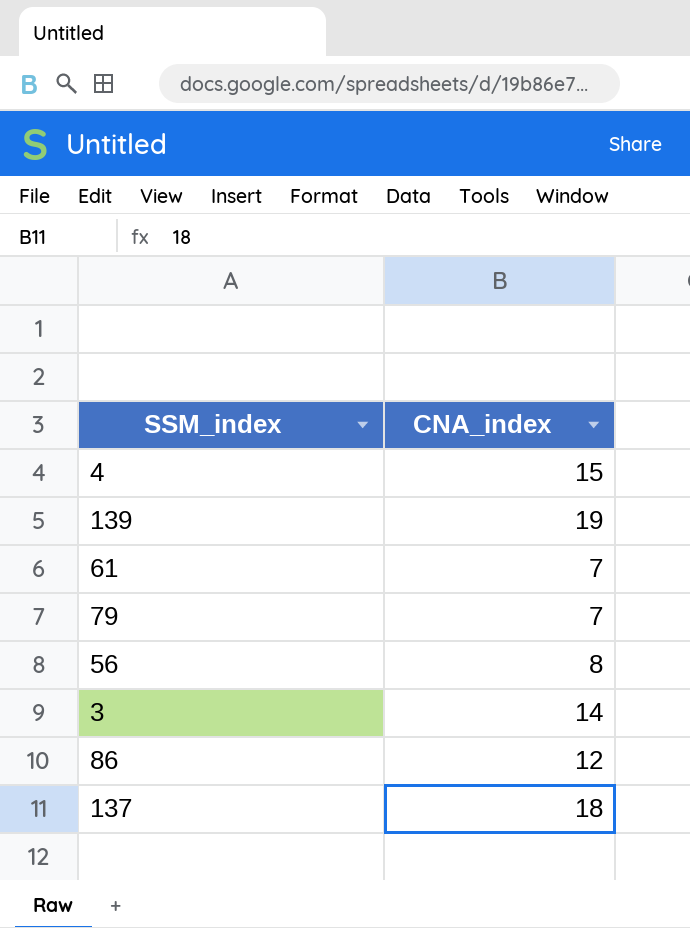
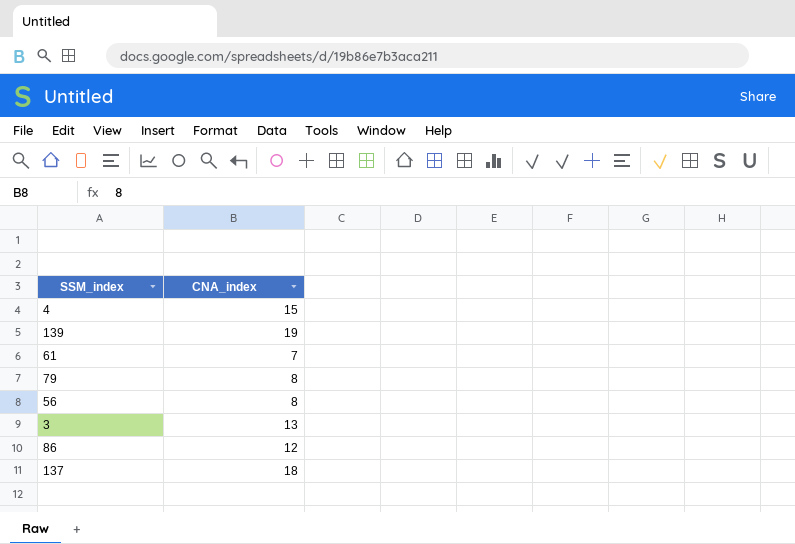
79 | CNA_index: 7 -> 8
3 | CNA_index: 14 -> 13

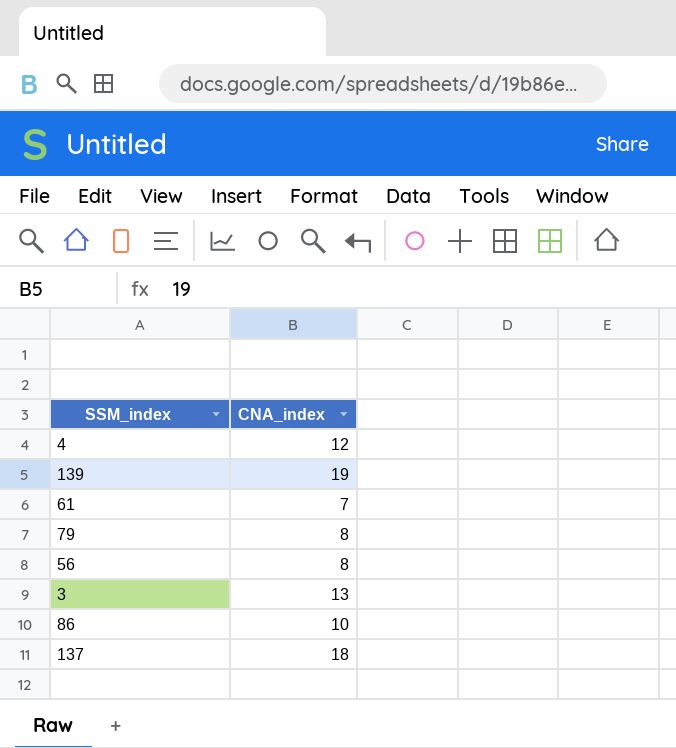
4 | CNA_index: 15 -> 12
86 | CNA_index: 12 -> 10

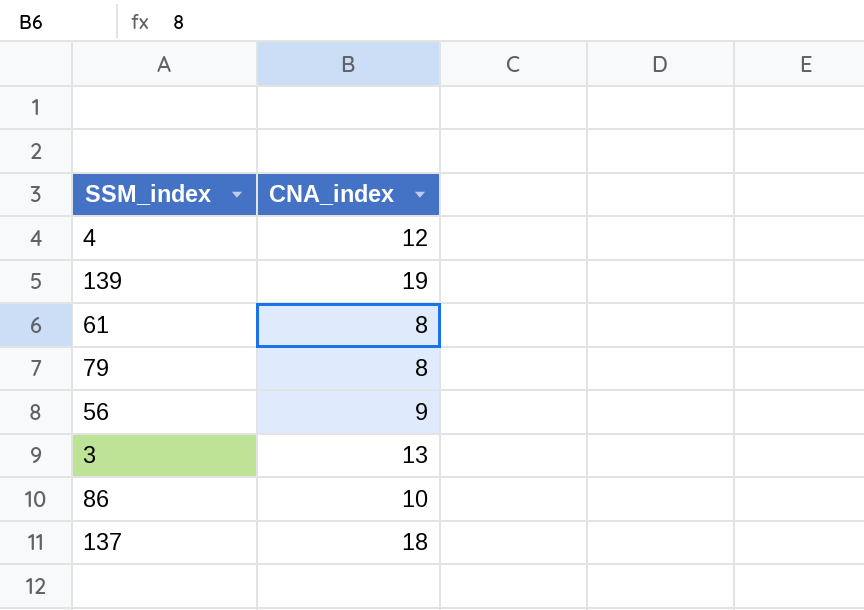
61 | CNA_index: 7 -> 8
56 | CNA_index: 8 -> 9

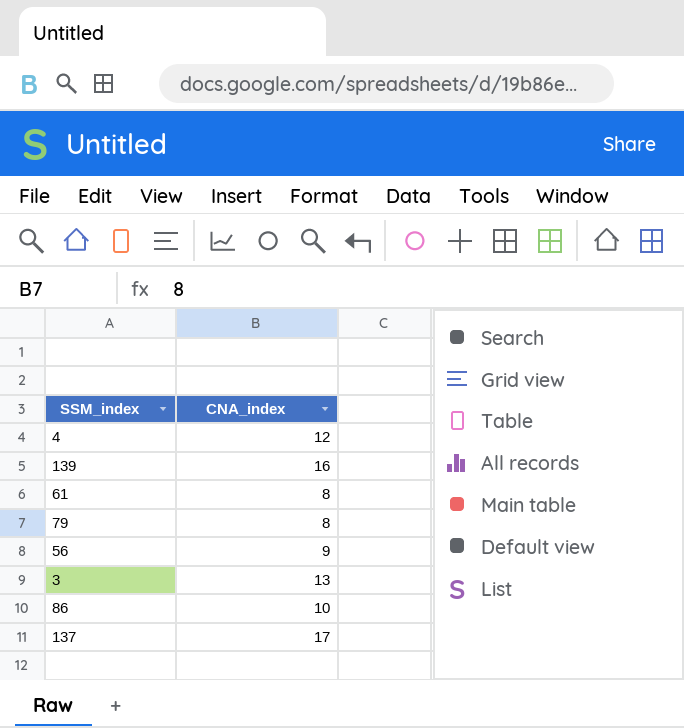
139 | CNA_index: 19 -> 16
137 | CNA_index: 18 -> 17

